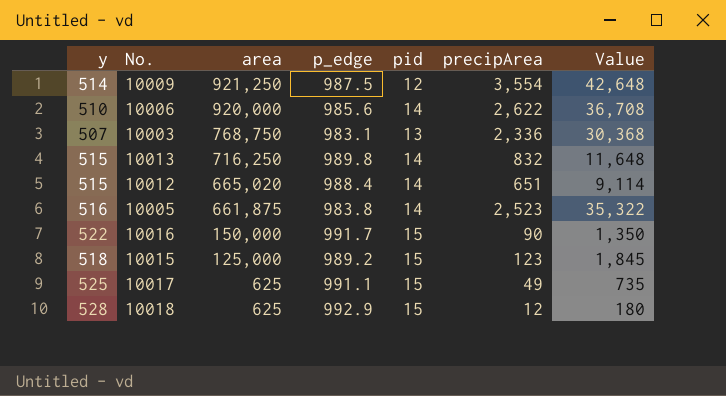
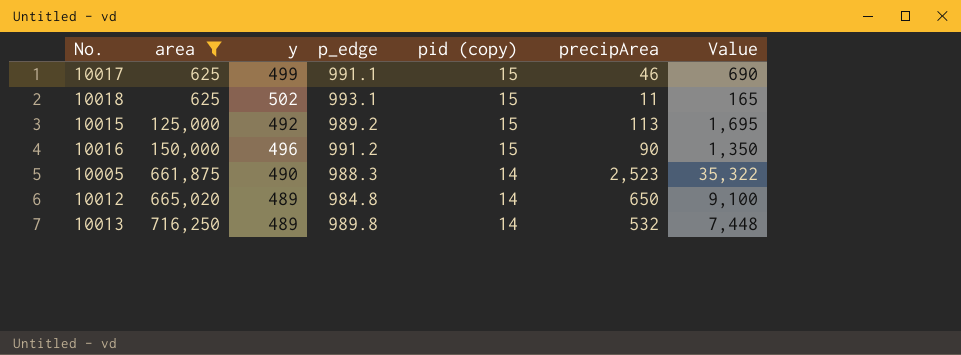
filter: none -> area <= 716,250
row order: area descending -> area ascending
column y | position: 1 -> 3
column name: pid -> pid (copy)
10017 | y: 525 -> 499
10017 | precipArea: 49 -> 46
10017 | Value: 735 -> 690
10018 | y: 528 -> 502
10018 | p_edge: 992.9 -> 993.1
10018 | precipArea: 12 -> 11
10018 | Value: 180 -> 165
10015 | y: 518 -> 492
10015 | precipArea: 123 -> 113
10015 | Value: 1,845 -> 1,695
10016 | y: 522 -> 496
10016 | p_edge: 991.7 -> 991.2
10005 | y: 516 -> 490
10005 | p_edge: 983.8 -> 988.3
10012 | y: 515 -> 489
10012 | p_edge: 988.4 -> 984.8
10012 | precipArea: 651 -> 650
10012 | Value: 9,114 -> 9,100
10013 | y: 515 -> 489
10013 | precipArea: 832 -> 532
10013 | Value: 11,648 -> 7,448

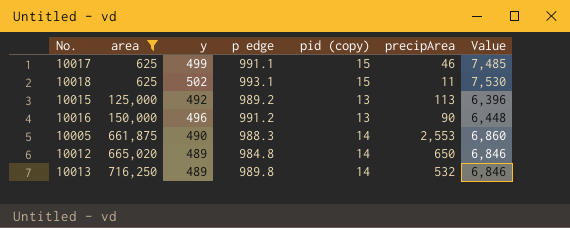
column name: p_edge -> p edge
column Value | formula: [pid (copy)] * [precipArea] -> [y] * [pid (copy)]
10015 | pid (copy): 15 -> 13
10016 | pid (copy): 15 -> 13
10005 | precipArea: 2,523 -> 2,553

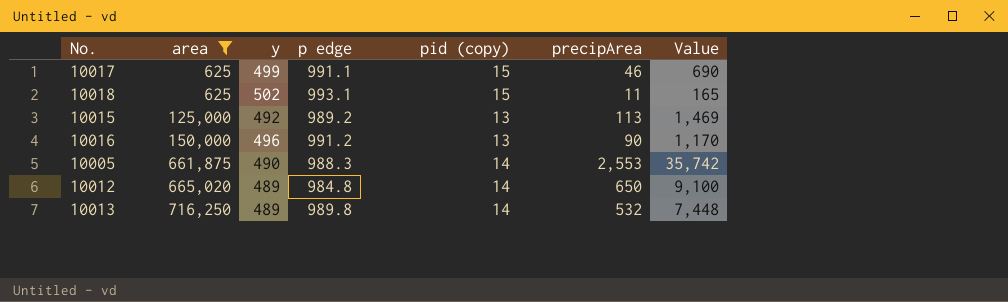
column Value | formula: [y] * [pid (copy)] -> [pid (copy)] * [precipArea]

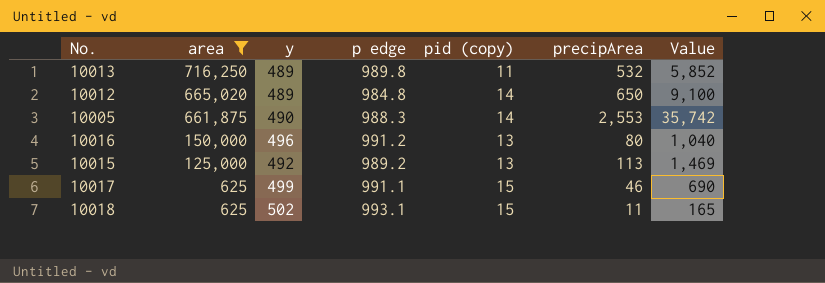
row order: area ascending -> area descending
10013 | pid (copy): 14 -> 11
10013 | Value: 7,448 -> 5,852
10016 | precipArea: 90 -> 80
10016 | Value: 1,170 -> 1,040

